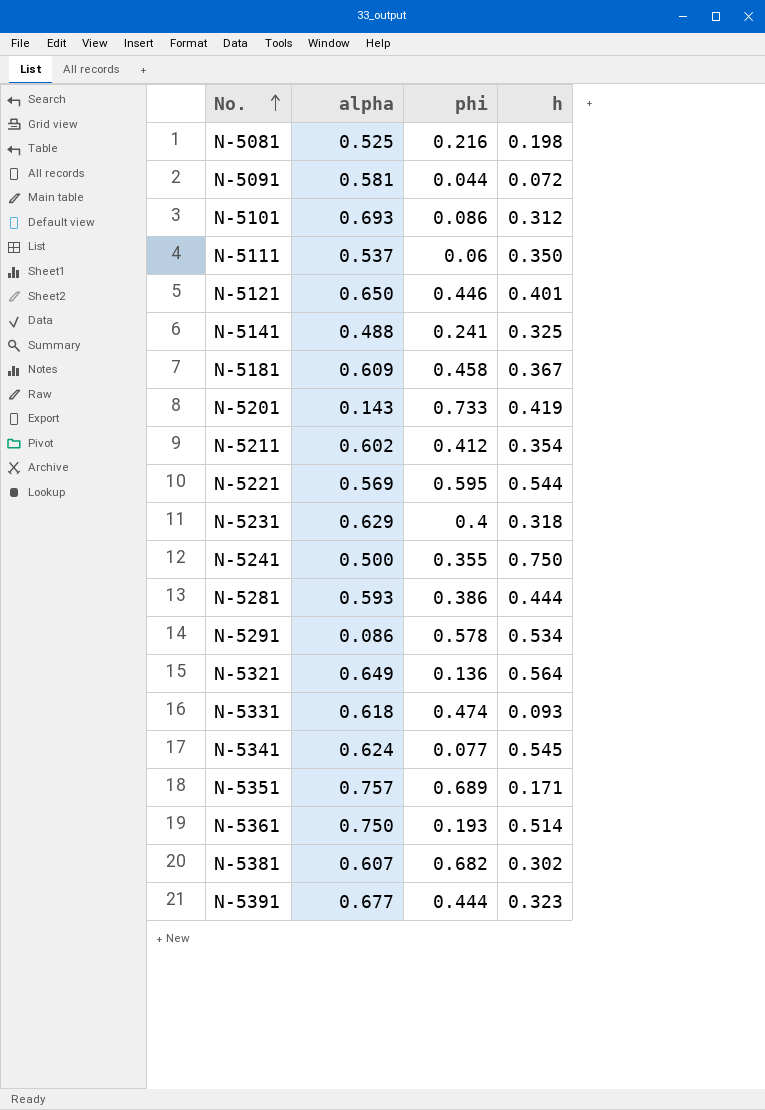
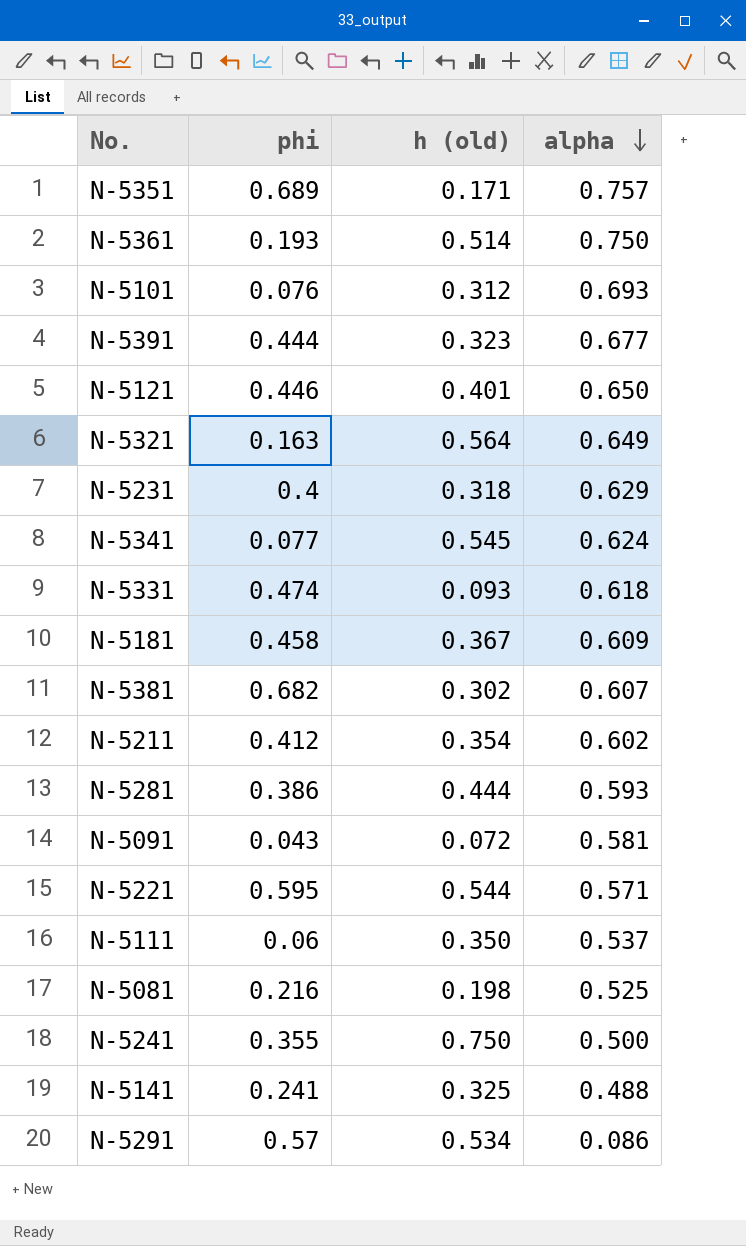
row order: No. ascending -> alpha descending
column name: h -> h (old)
column alpha | position: 2 -> 4
row N-5201: 0.143 | 0.733 | 0.419 -> none
N-5101 | phi: 0.086 -> 0.076
N-5321 | phi: 0.136 -> 0.163
N-5091 | phi: 0.044 -> 0.043
N-5221 | alpha: 0.569 -> 0.571
N-5291 | phi: 0.578 -> 0.57

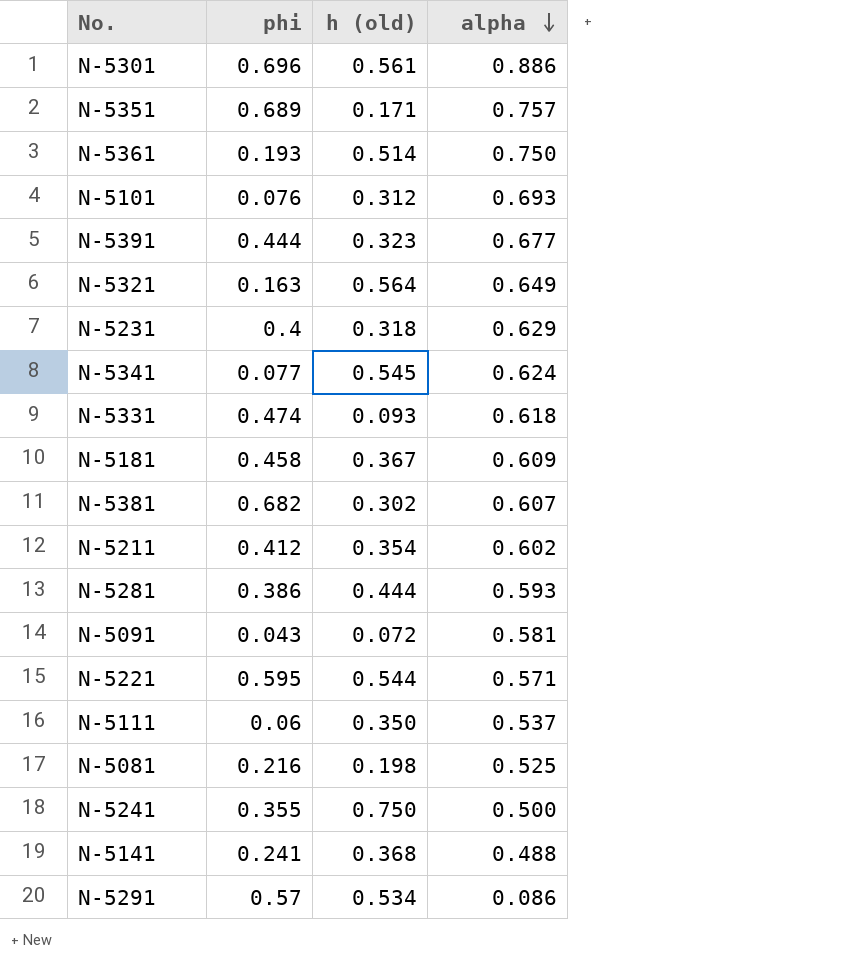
row N-5121: 0.446 | 0.401 | 0.650 -> none
row N-5301: none -> 0.696 | 0.561 | 0.886
N-5141 | h (old): 0.325 -> 0.368

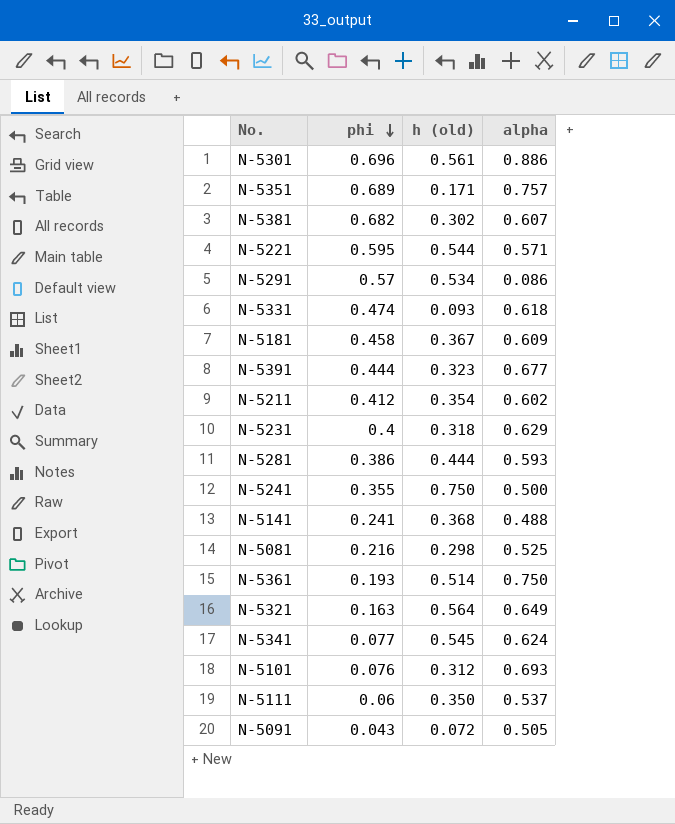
row order: alpha descending -> phi descending
N-5081 | h (old): 0.198 -> 0.298
N-5091 | alpha: 0.581 -> 0.505

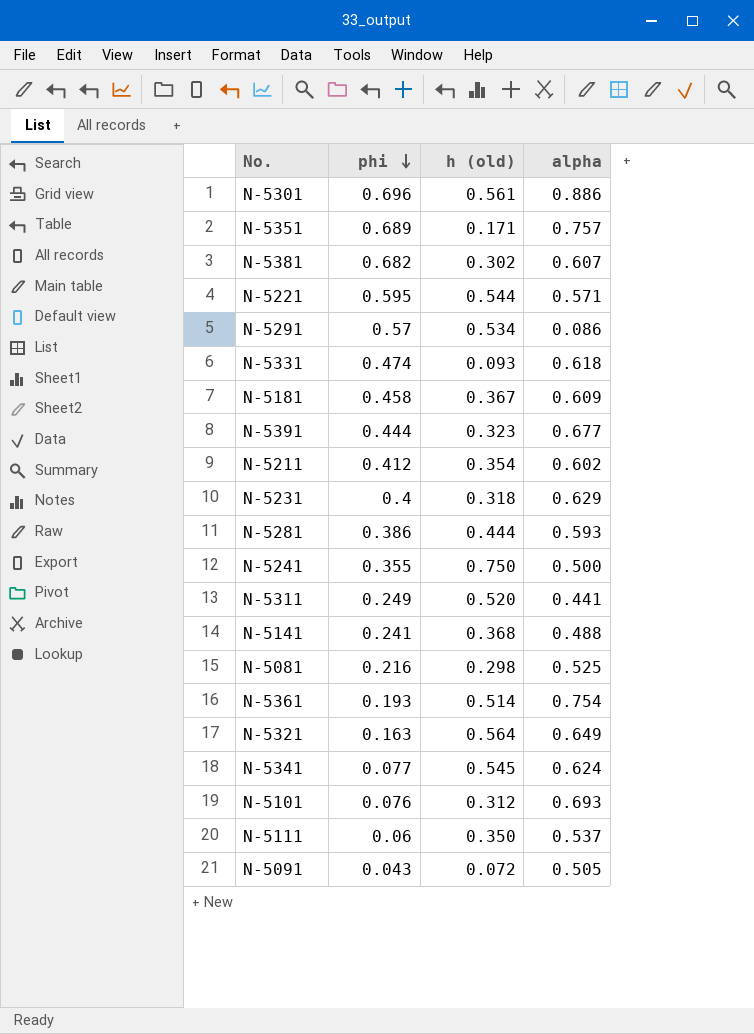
row N-5311: none -> 0.249 | 0.520 | 0.441
N-5361 | alpha: 0.750 -> 0.754

